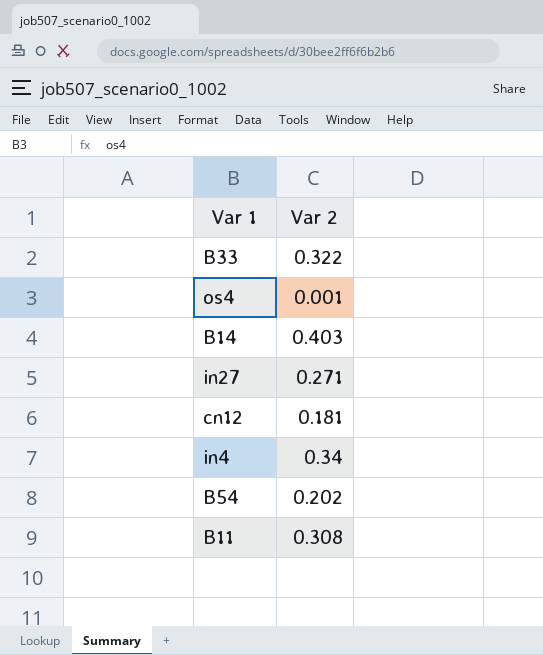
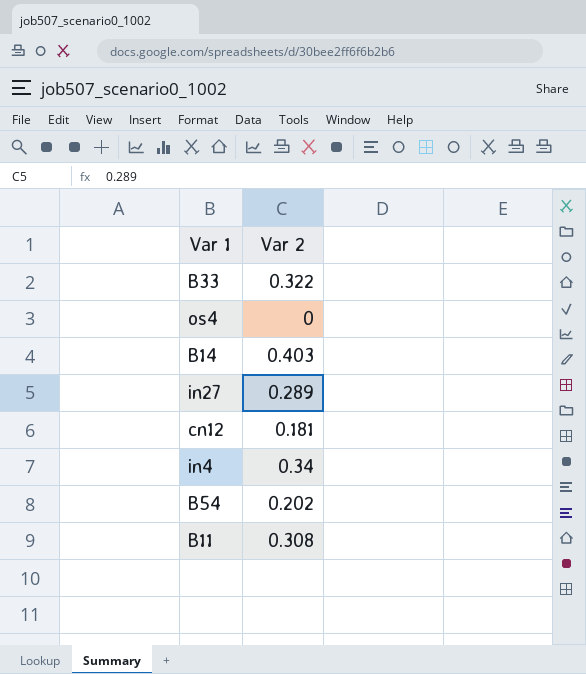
os4 | Var 2: 0.001 -> 0
in27 | Var 2: 0.271 -> 0.289

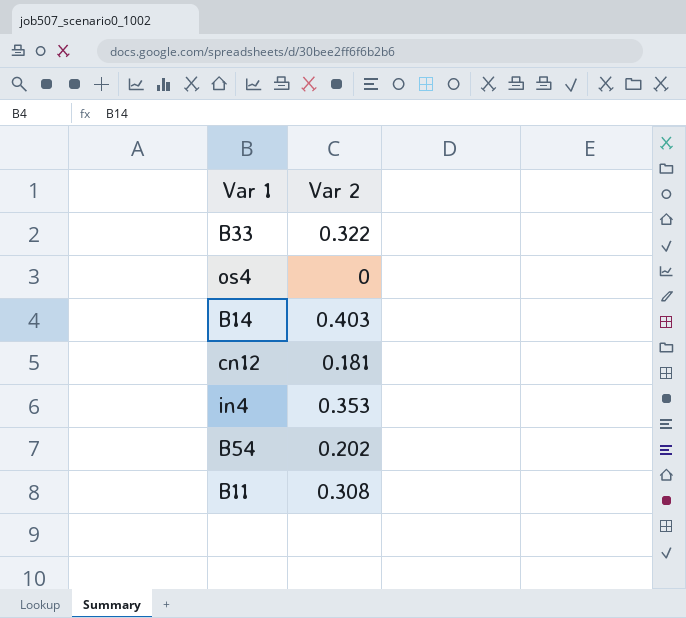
row in27: 0.289 -> none
in4 | Var 2: 0.34 -> 0.353

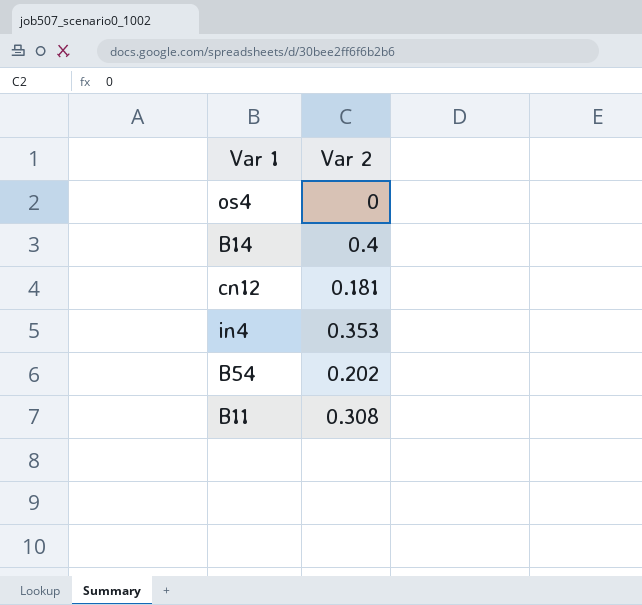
row B33: 0.322 -> none
B14 | Var 2: 0.403 -> 0.4

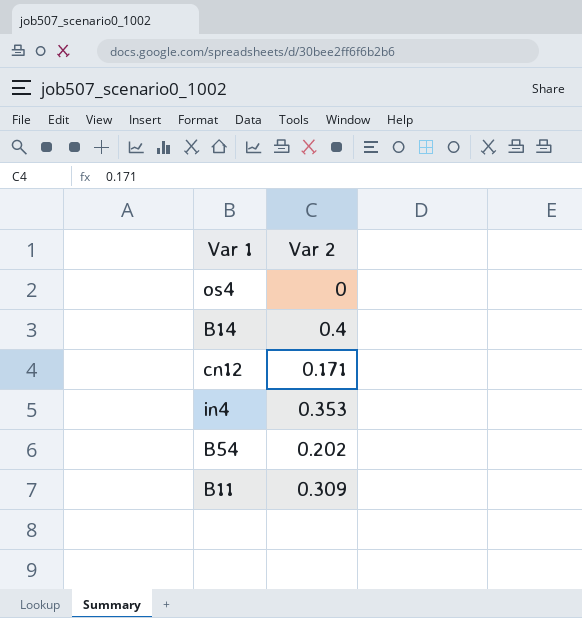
cn12 | Var 2: 0.181 -> 0.171
B11 | Var 2: 0.308 -> 0.309

